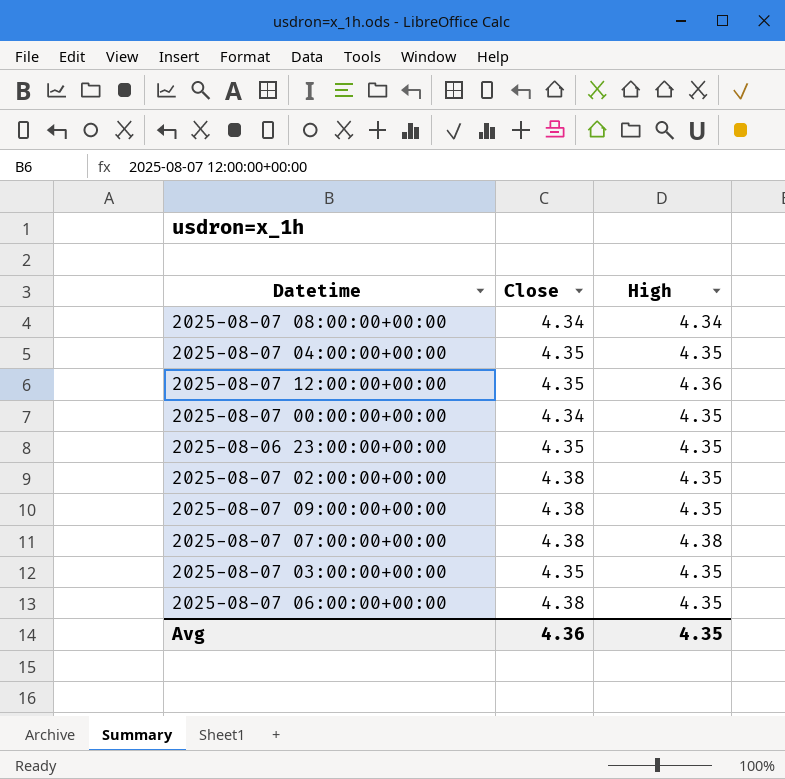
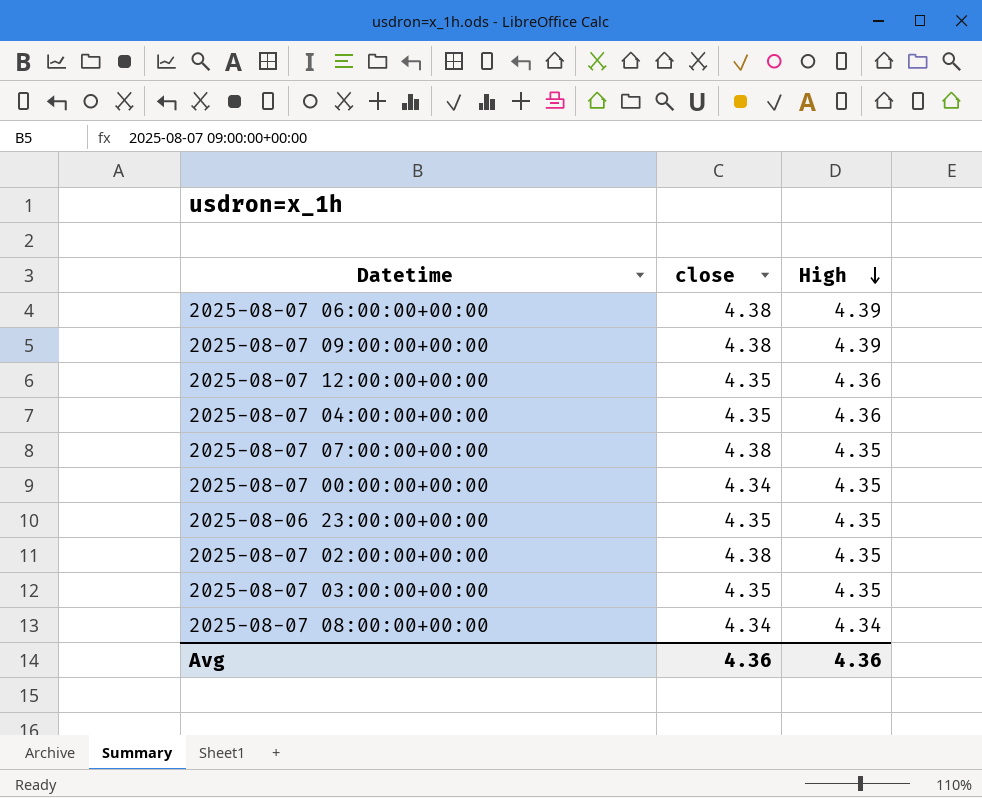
row order: none -> High descending
column name: Close -> close
2025-08-07 06:00:00+00:00 | High: 4.35 -> 4.39
2025-08-07 09:00:00+00:00 | High: 4.35 -> 4.39
2025-08-07 04:00:00+00:00 | High: 4.35 -> 4.36
2025-08-07 07:00:00+00:00 | High: 4.38 -> 4.35
Avg | High: 4.35 -> 4.36

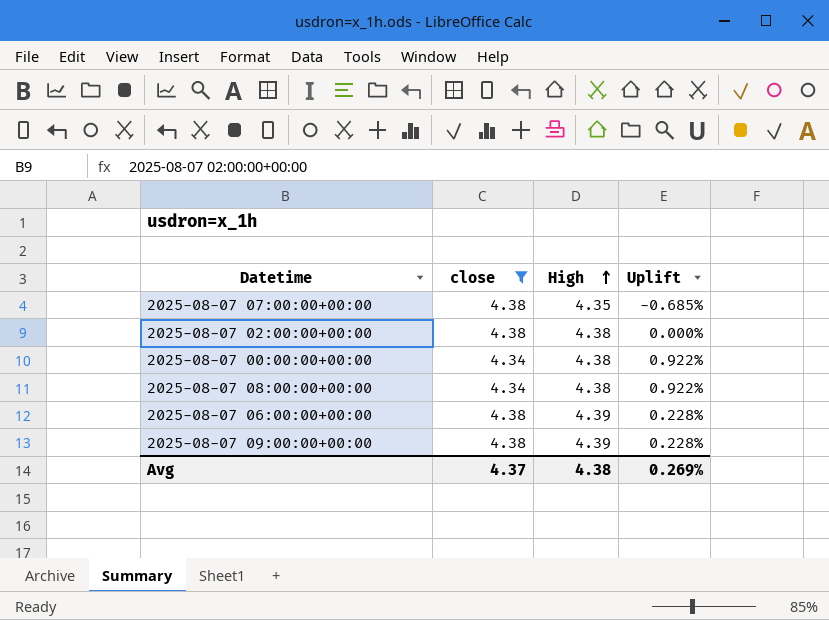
filter: none -> close != 4.35
row order: High descending -> High ascending
column Uplift | formula: none -> ([High] - [close]) / [close]
2025-08-07 02:00:00+00:00 | High: 4.35 -> 4.38
2025-08-07 00:00:00+00:00 | High: 4.35 -> 4.38
2025-08-07 08:00:00+00:00 | High: 4.34 -> 4.38
Avg | close: 4.36 -> 4.37
Avg | High: 4.36 -> 4.38

